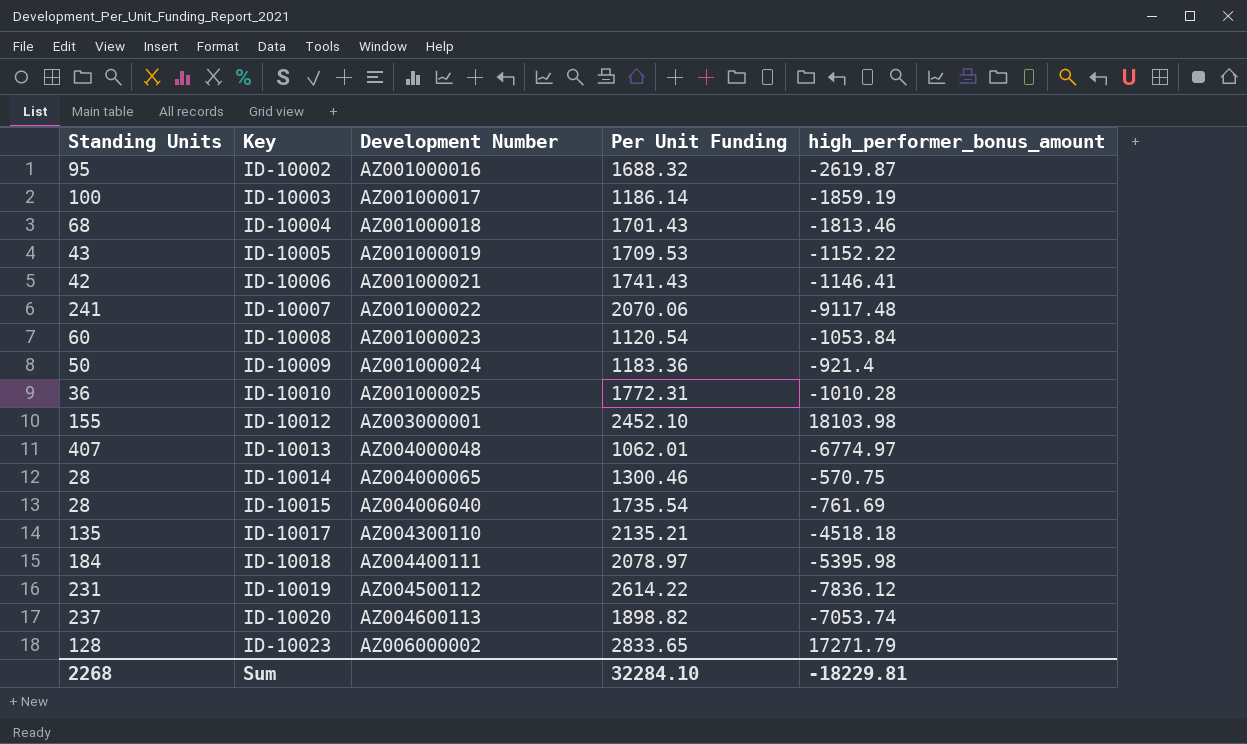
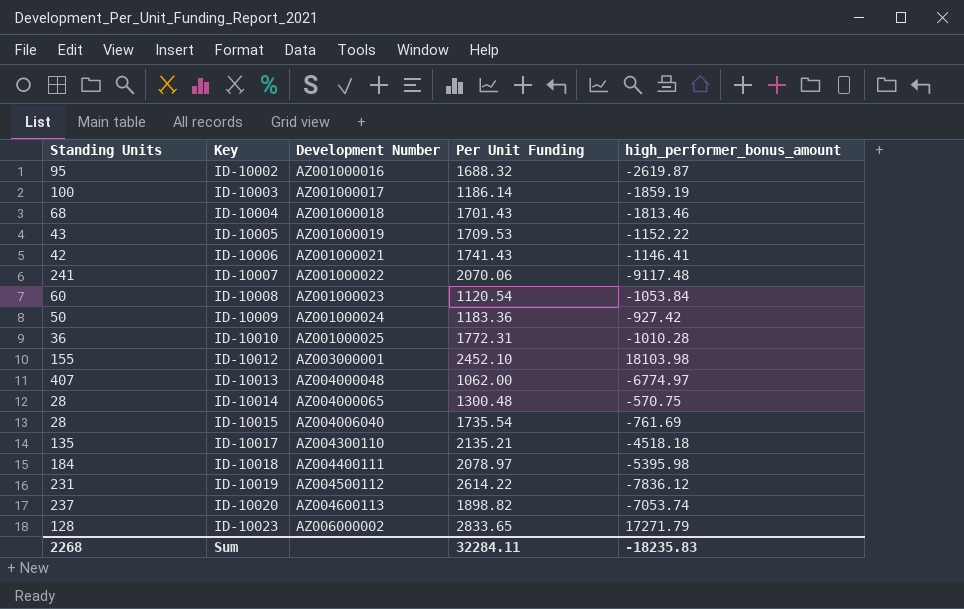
ID-10009 | high_performer_bonus_amount: -921.4 -> -927.42
ID-10013 | Per Unit Funding: 1062.01 -> 1062.00
ID-10014 | Per Unit Funding: 1300.46 -> 1300.48
Sum | Per Unit Funding: 32284.10 -> 32284.11
Sum | high_performer_bonus_amount: -18229.81 -> -18235.83

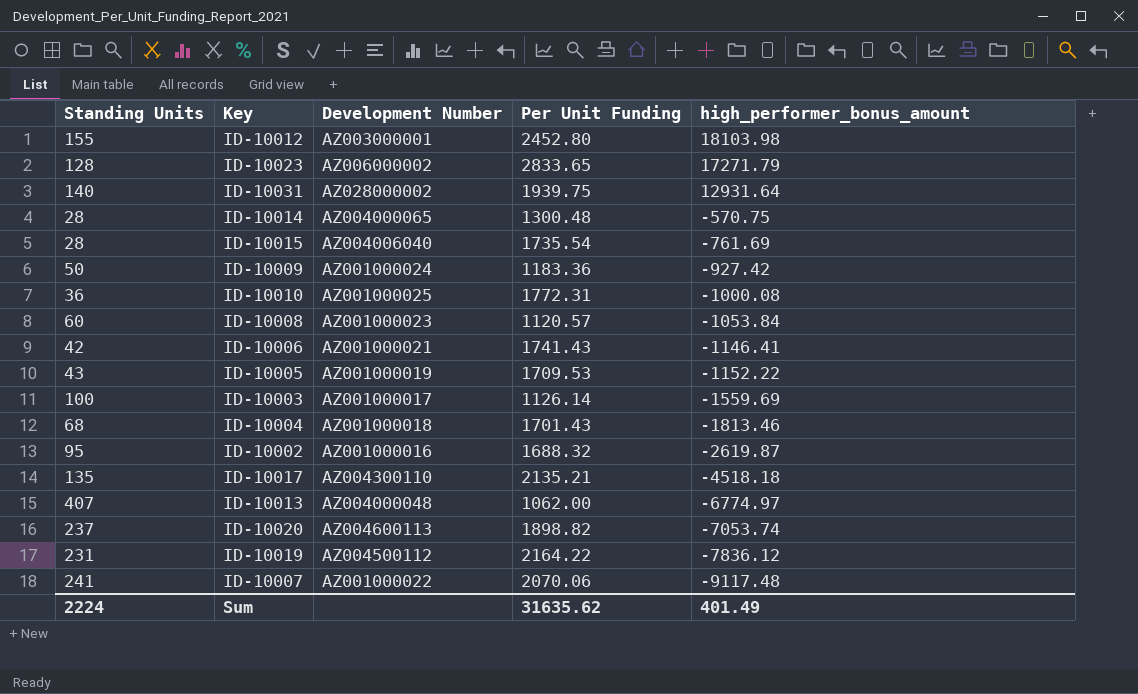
row order: Key ascending -> high_performer_bonus_amount descending
row ID-10018: 184 | AZ004400111 | 2078.97 | -5395.98 -> none
ID-10012 | Per Unit Funding: 2452.10 -> 2452.80
row ID-10031: none -> 140 | AZ028000002 | 1939.75 | 12931.64
ID-10010 | high_performer_bonus_amount: -1010.28 -> -1000.08
ID-10008 | Per Unit Funding: 1120.54 -> 1120.57
ID-10003 | Per Unit Funding: 1186.14 -> 1126.14
ID-10003 | high_performer_bonus_amount: -1859.19 -> -1559.69
ID-10019 | Per Unit Funding: 2614.22 -> 2164.22
Sum | Standing Units: 2268 -> 2224
Sum | Per Unit Funding: 32284.11 -> 31635.62
Sum | high_performer_bonus_amount: -18235.83 -> 401.49

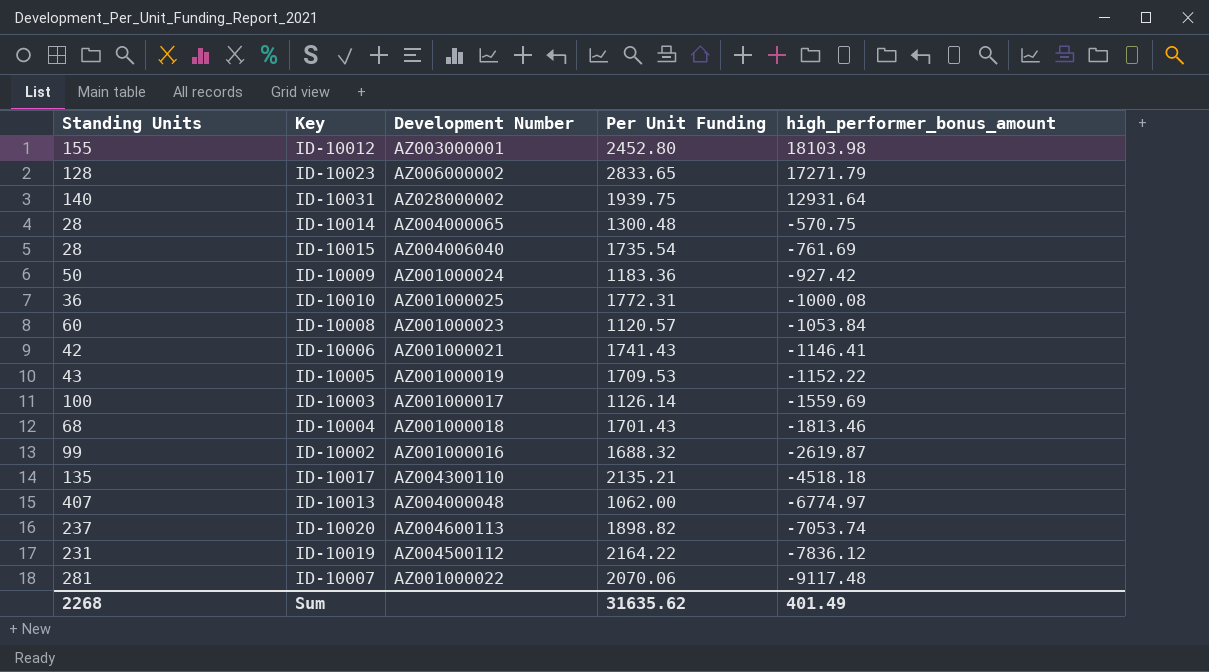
ID-10002 | Standing Units: 95 -> 99
ID-10007 | Standing Units: 241 -> 281
Sum | Standing Units: 2224 -> 2268

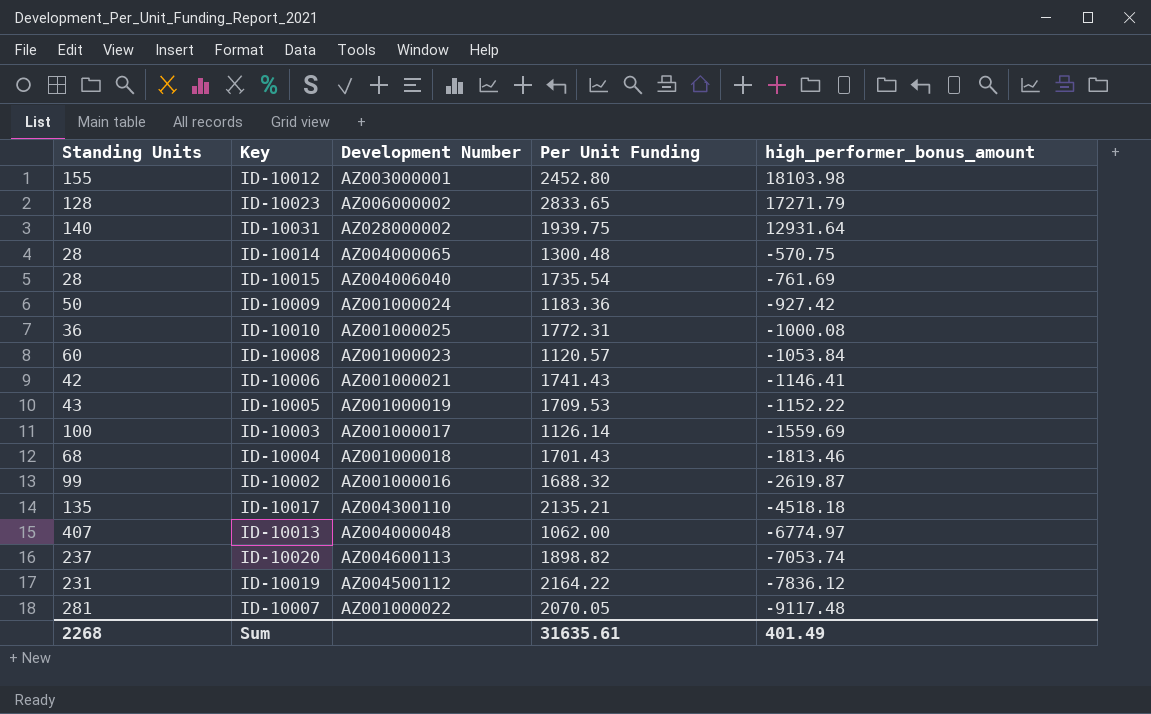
ID-10007 | Per Unit Funding: 2070.06 -> 2070.05
Sum | Per Unit Funding: 31635.62 -> 31635.61

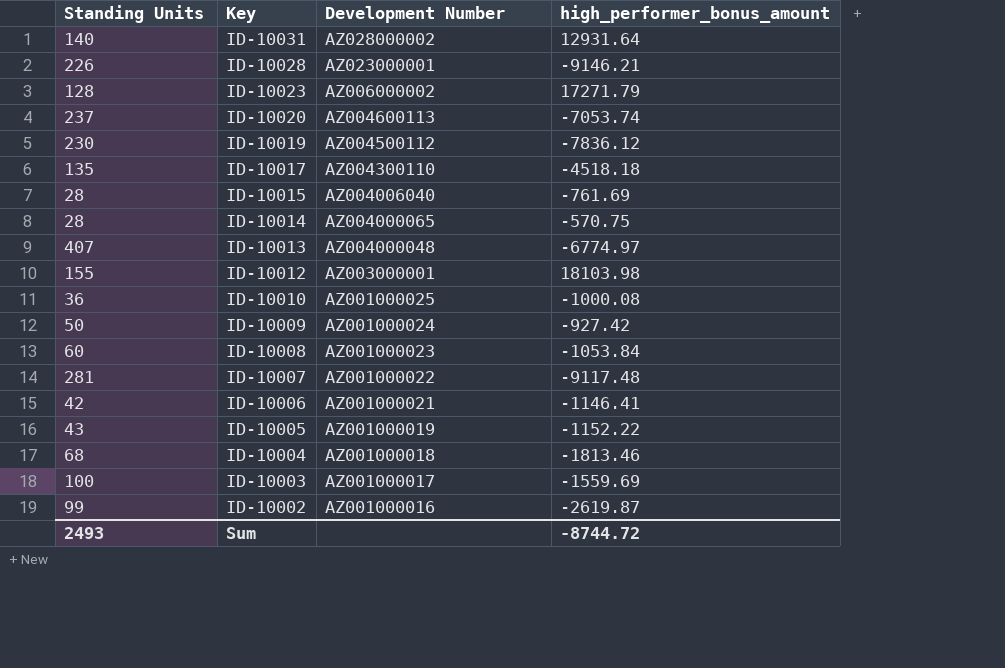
row order: high_performer_bonus_amount descending -> Key descending
column Per Unit Funding | position: 4 -> none
row ID-10028: none -> 226 | AZ023000001 | -9146.21
ID-10019 | Standing Units: 231 -> 230
Sum | Standing Units: 2268 -> 2493
Sum | high_performer_bonus_amount: 401.49 -> -8744.72

